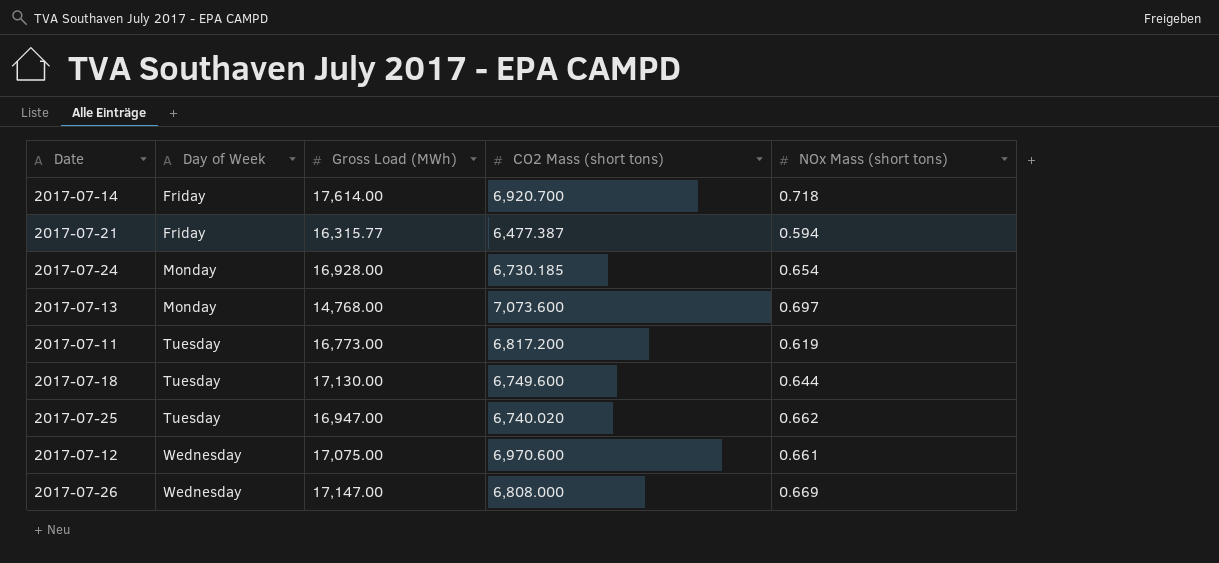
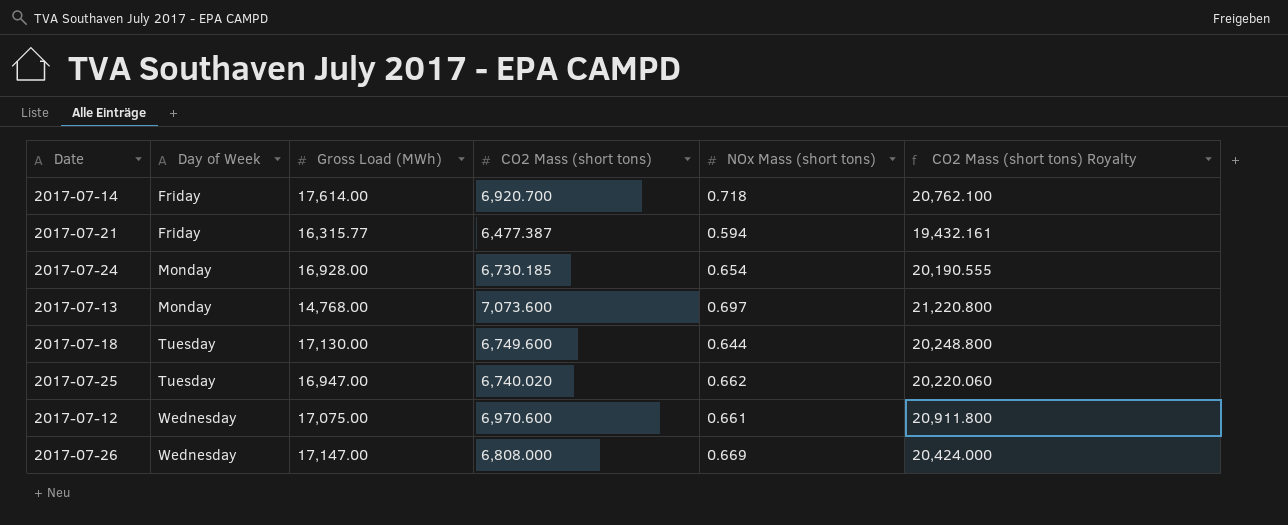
column CO2 Mass (short tons) Royalty | formula: none -> [CO2 Mass (short tons)] * 3
row 2017-07-11: Tuesday | 16,773.00 | 6,817.200 | 0.619 -> none

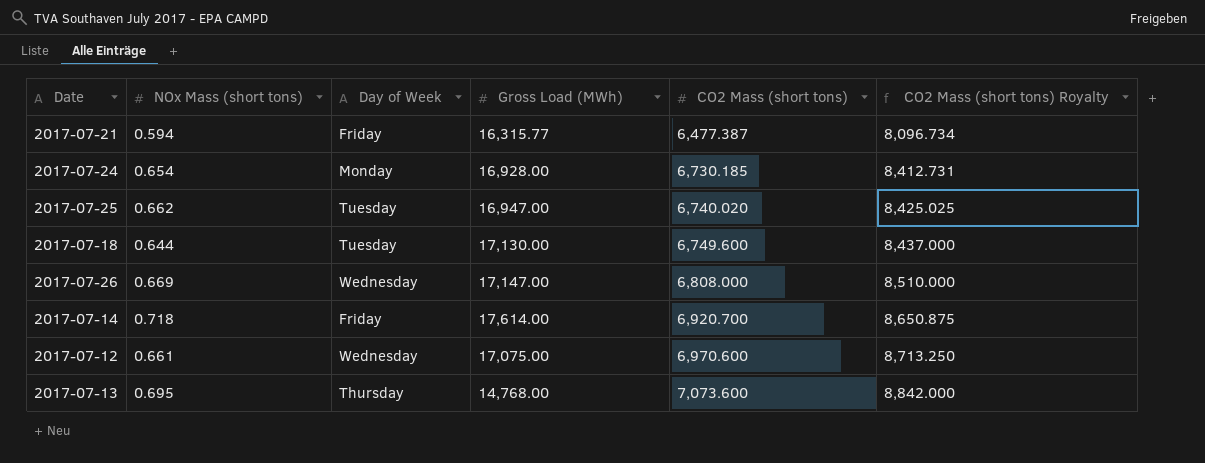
row order: Day of Week ascending -> CO2 Mass (short tons) ascending
column NOx Mass (short tons) | position: 5 -> 2
column CO2 Mass (short tons) Royalty | formula: [CO2 Mass (short tons)] * 3 -> [CO2 Mass (short tons)] * 1.25
2017-07-13 | NOx Mass (short tons): 0.697 -> 0.695
2017-07-13 | Day of Week: Monday -> Thursday

